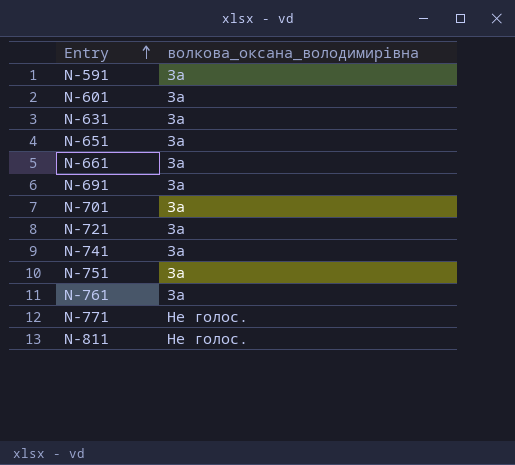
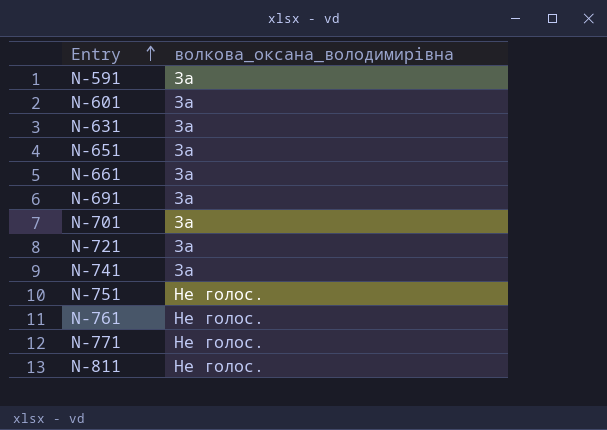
N-751 | волкова_оксана_володимирівна: За -> Не голос.
N-761 | волкова_оксана_володимирівна: За -> Не голос.

